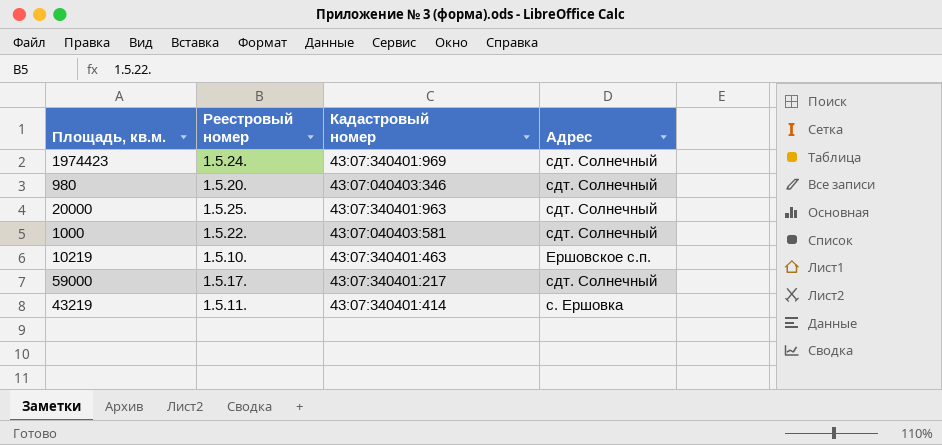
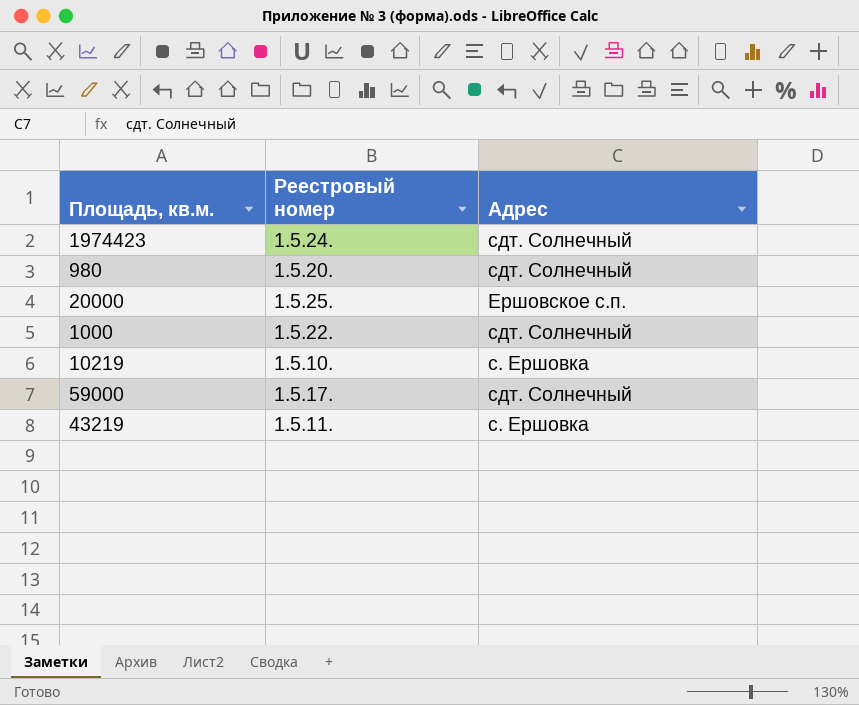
column Кадастровый номер | position: 3 -> none
20000 | Адрес: сдт. Солнечный -> Ершовское с.п.
10219 | Адрес: Ершовское с.п. -> с. Ершовка

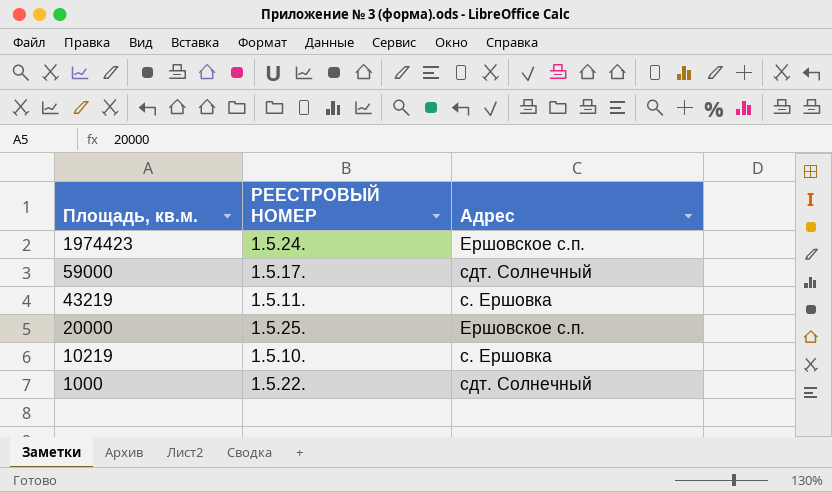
row order: none -> Площадь, кв.м. descending
column name: Реестровый номер -> РЕЕСТРОВЫЙ НОМЕР
row 980: 1.5.20. | сдт. Солнечный -> none
1974423 | Адрес: сдт. Солнечный -> Ершовское с.п.

